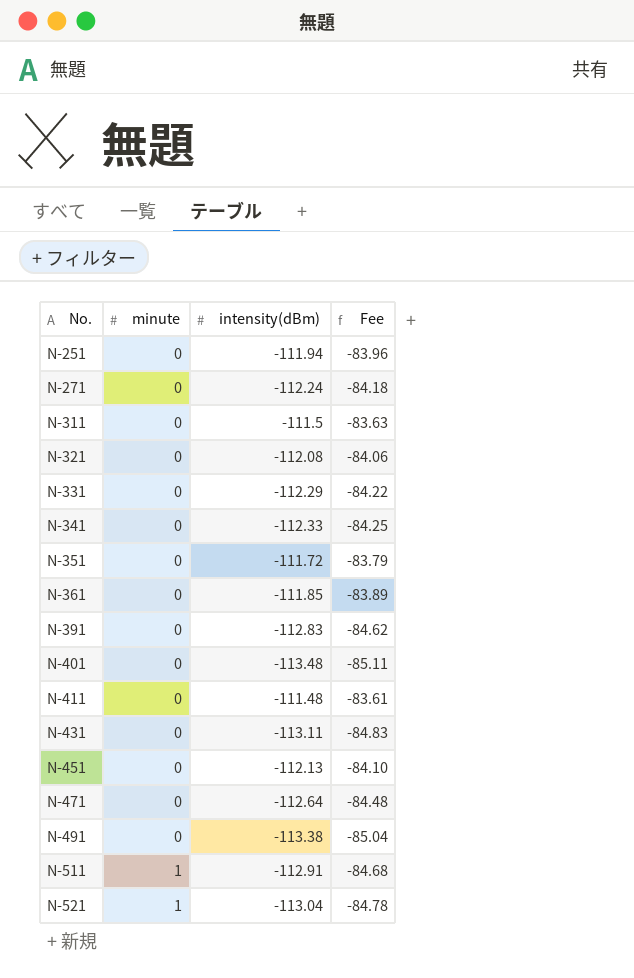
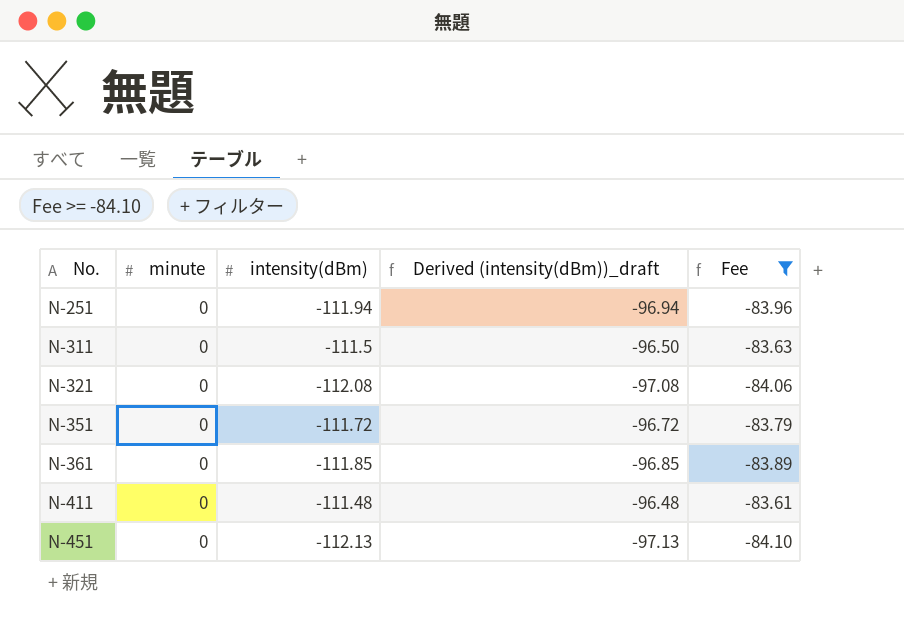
filter: none -> Fee >= -84.10
column Derived (intensity(dBm))_draft | formula: none -> [intensity(dBm)] + 15

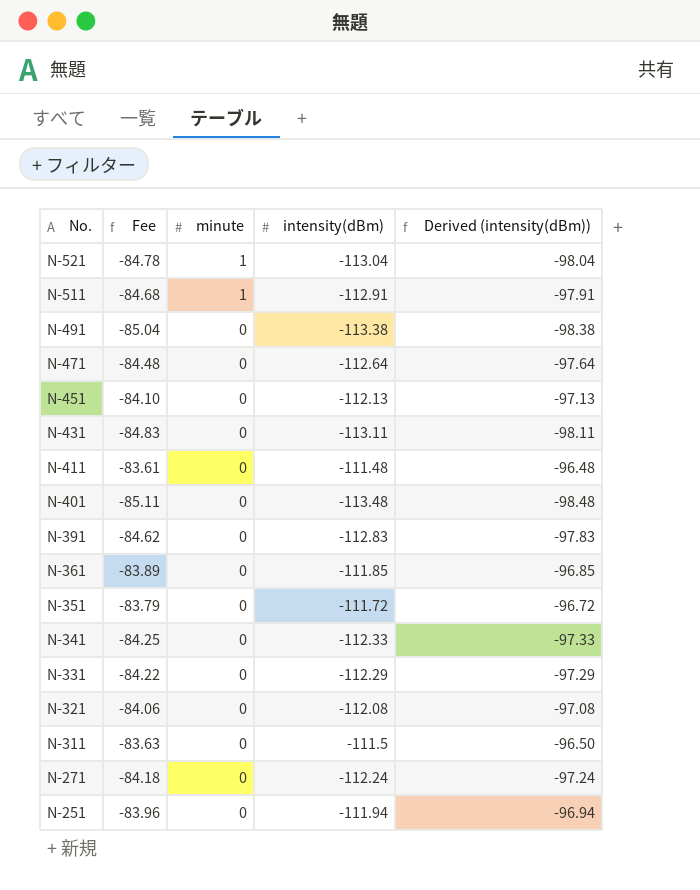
filter: Fee >= -84.10 -> none
row order: No. ascending -> No. descending
column Fee | position: 5 -> 2
column name: Derived (intensity(dBm))_draft -> Derived (intensity(dBm))

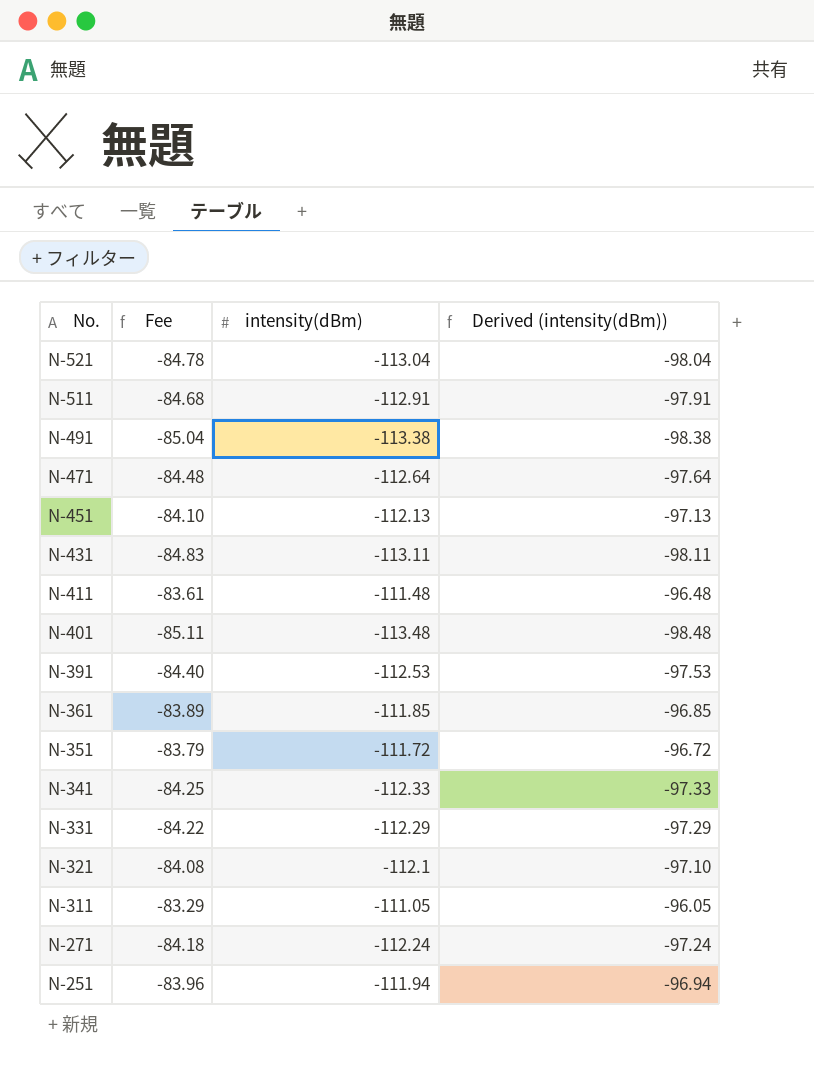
column minute | position: 3 -> none
N-391 | Fee: -84.62 -> -84.40
N-391 | intensity(dBm): -112.83 -> -112.53
N-391 | Derived (intensity(dBm)): -97.83 -> -97.53
N-321 | Fee: -84.06 -> -84.08
N-321 | intensity(dBm): -112.08 -> -112.1
N-321 | Derived (intensity(dBm)): -97.08 -> -97.10
N-311 | Fee: -83.63 -> -83.29
N-311 | intensity(dBm): -111.5 -> -111.05
N-311 | Derived (intensity(dBm)): -96.50 -> -96.05

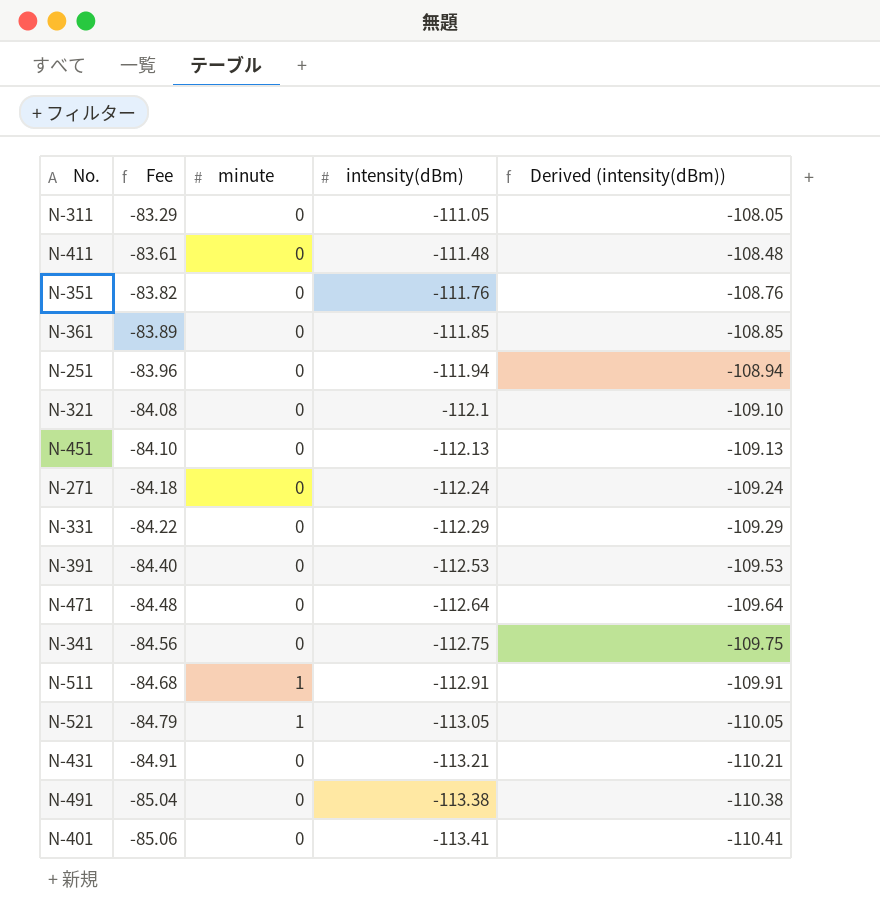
row order: No. descending -> Fee descending
column minute | position: none -> 3
column Derived (intensity(dBm)) | formula: [intensity(dBm)] + 15 -> [intensity(dBm)] + 3
N-351 | Fee: -83.79 -> -83.82
N-351 | intensity(dBm): -111.72 -> -111.76
N-341 | Fee: -84.25 -> -84.56
N-341 | intensity(dBm): -112.33 -> -112.75
N-521 | Fee: -84.78 -> -84.79
N-521 | intensity(dBm): -113.04 -> -113.05
N-431 | Fee: -84.83 -> -84.91
N-431 | intensity(dBm): -113.11 -> -113.21
N-401 | Fee: -85.11 -> -85.06
N-401 | intensity(dBm): -113.48 -> -113.41

